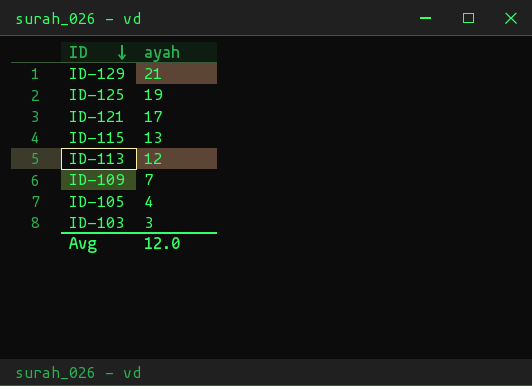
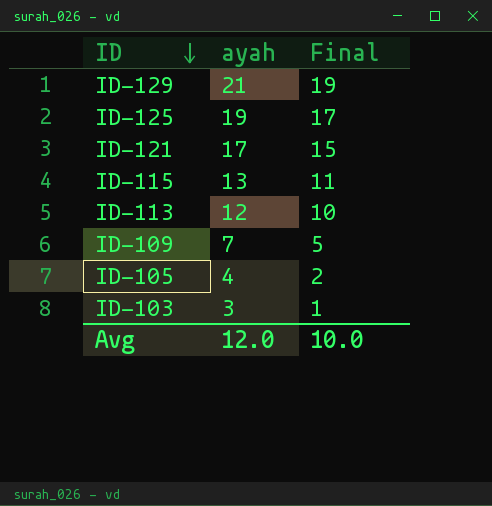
column Final | formula: none -> [ayah] - 2

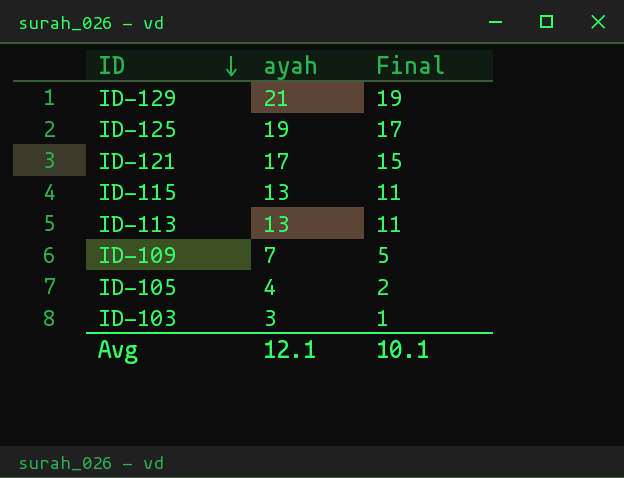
ID-113 | ayah: 12 -> 13
ID-113 | Final: 10 -> 11
Avg | ayah: 12.0 -> 12.1
Avg | Final: 10.0 -> 10.1

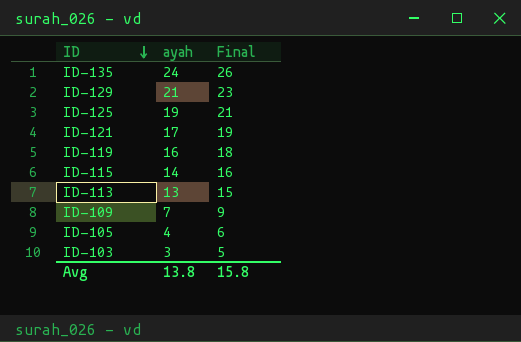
column Final | formula: [ayah] - 2 -> [ayah] + 2
row ID-135: none -> 24 | 26
row ID-119: none -> 16 | 18
ID-115 | ayah: 13 -> 14
Avg | ayah: 12.1 -> 13.8
Avg | Final: 10.1 -> 15.8

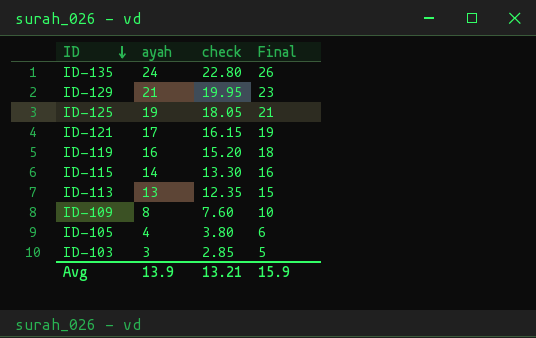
column check | formula: none -> [ayah] * 0.95
ID-109 | ayah: 7 -> 8
ID-109 | Final: 9 -> 10
Avg | ayah: 13.8 -> 13.9
Avg | Final: 15.8 -> 15.9

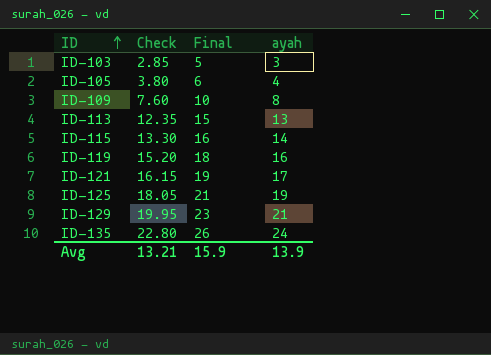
row order: ID descending -> ID ascending
column name: check -> Check
column ayah | position: 2 -> 4

